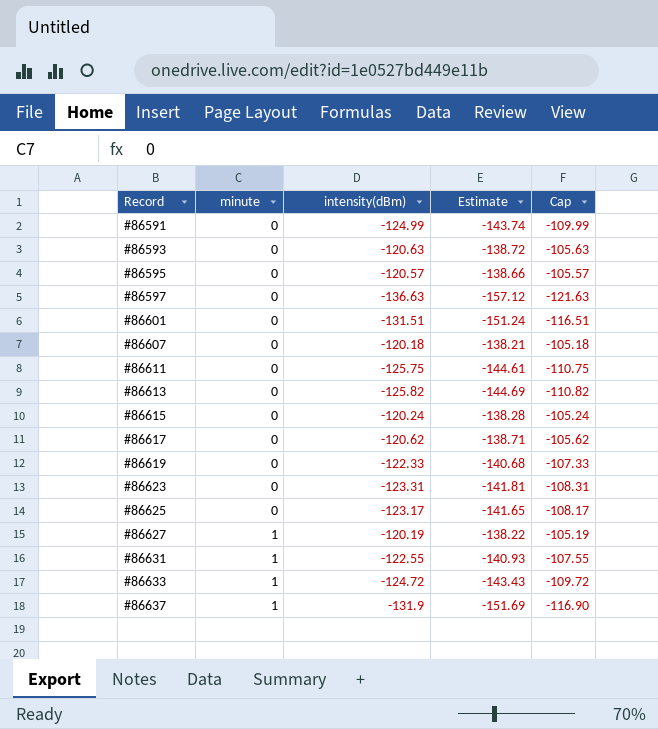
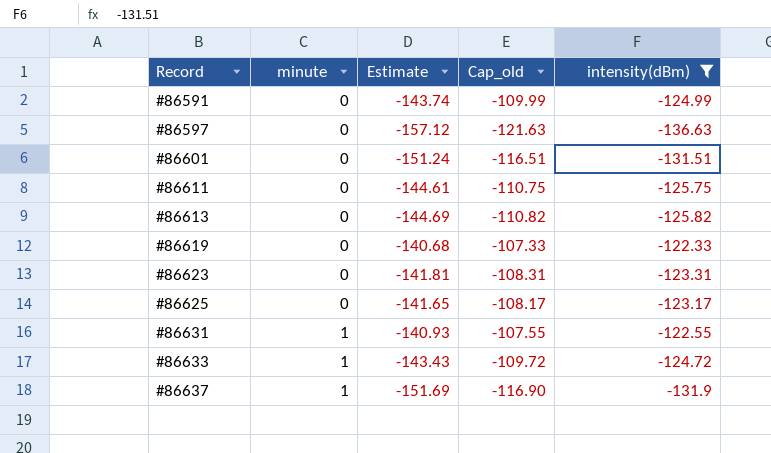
filter: none -> intensity(dBm) <= -122.33
column name: Cap -> Cap_old
column intensity(dBm) | position: 3 -> 5

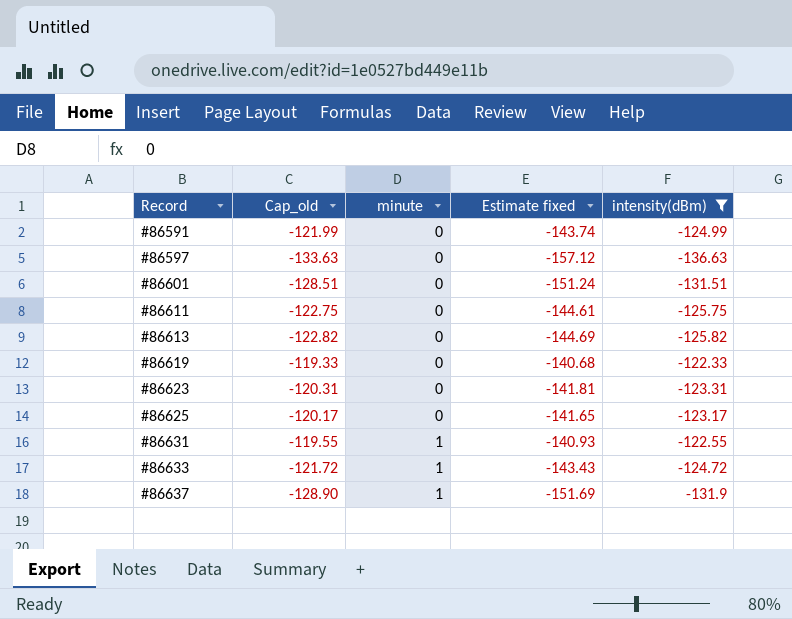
column Cap_old | formula: [intensity(dBm)] + 15 -> [intensity(dBm)] + 3
column Cap_old | position: 4 -> 2
column name: Estimate -> Estimate fixed

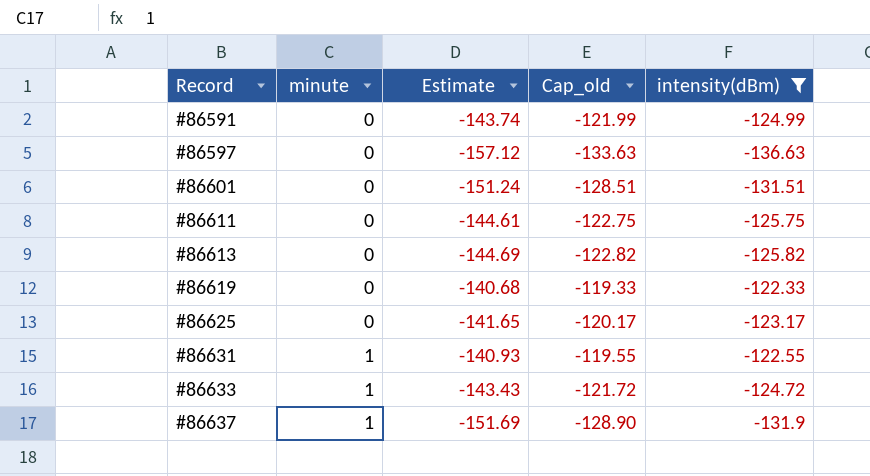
column name: Estimate fixed -> Estimate
column Cap_old | position: 2 -> 4
row #86623: -120.31 | 0 | -141.81 | -123.31 -> none

